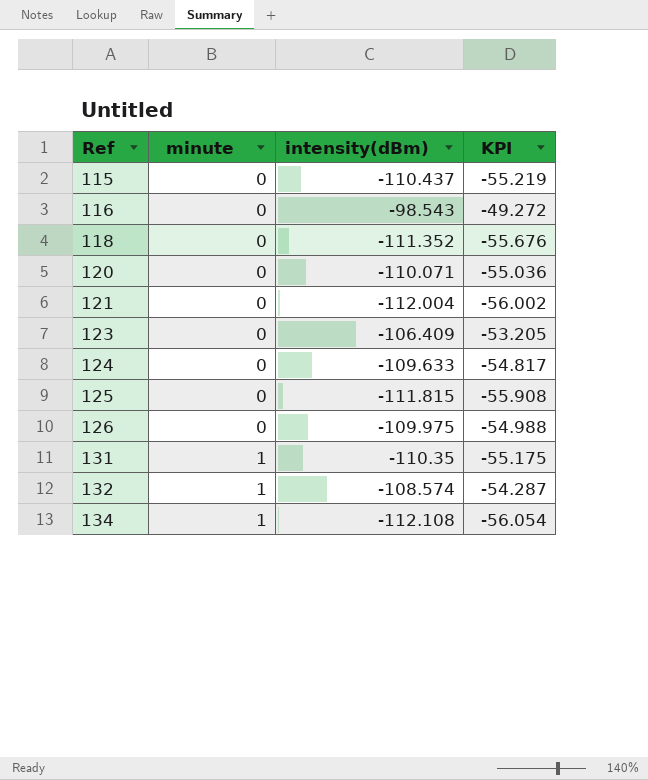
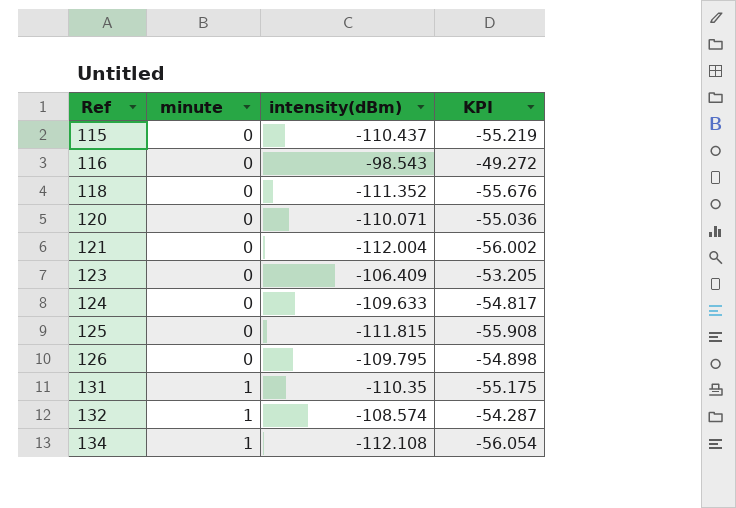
126 | intensity(dBm): -109.975 -> -109.795
126 | KPI: -54.988 -> -54.898

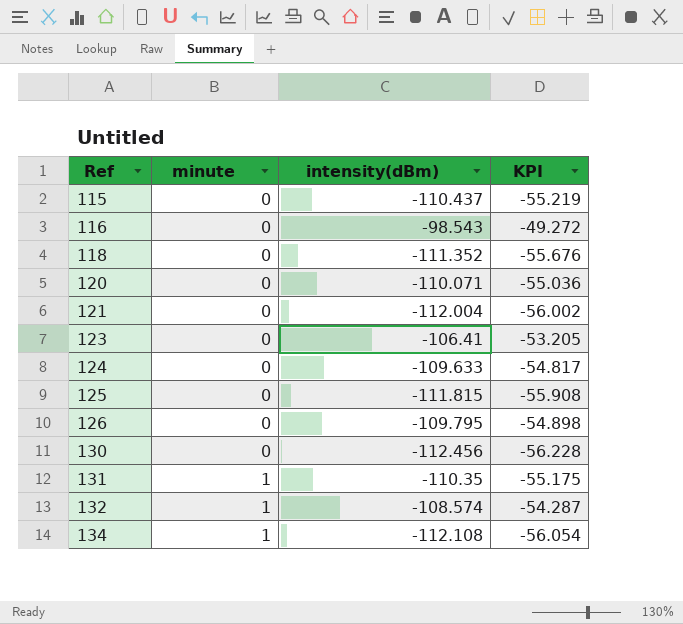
123 | intensity(dBm): -106.409 -> -106.41
row 130: none -> 0 | -112.456 | -56.228

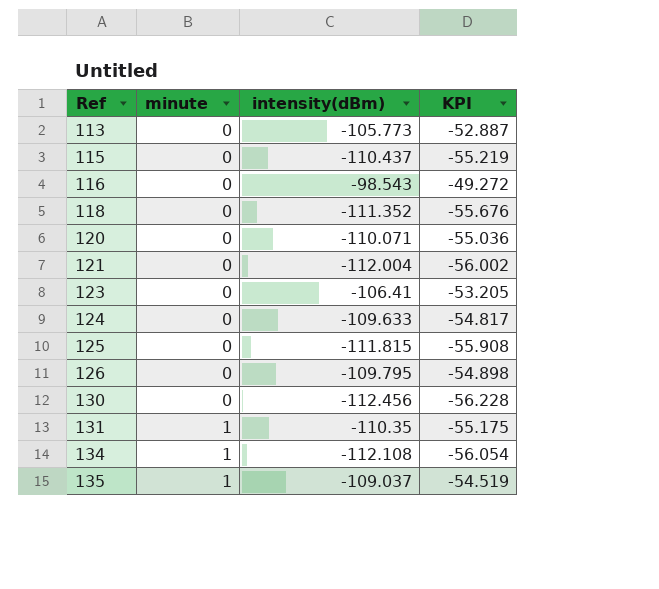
row 132: 1 | -108.574 | -54.287 -> none
row 113: none -> 0 | -105.773 | -52.887
row 135: none -> 1 | -109.037 | -54.519

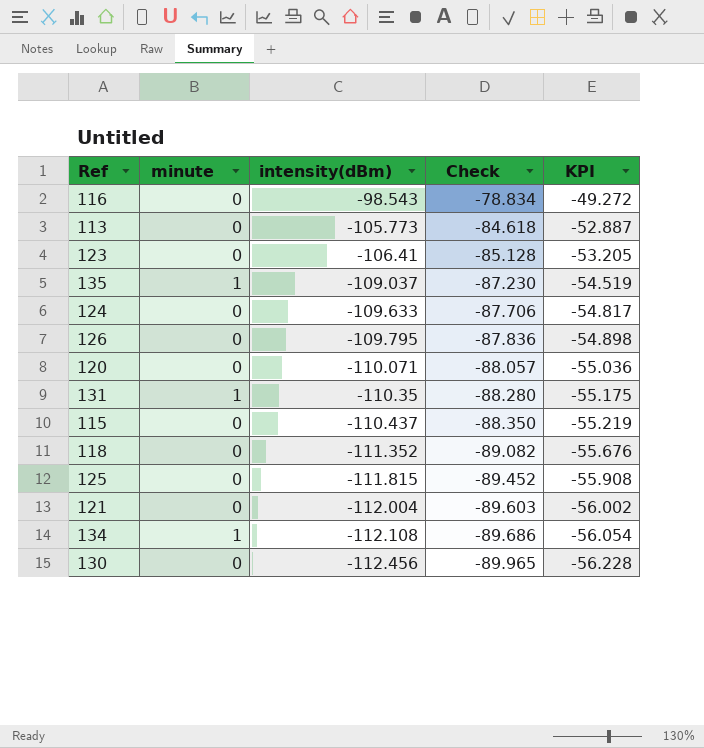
row order: Ref ascending -> intensity(dBm) descending
column Check | formula: none -> [intensity(dBm)] * 0.8

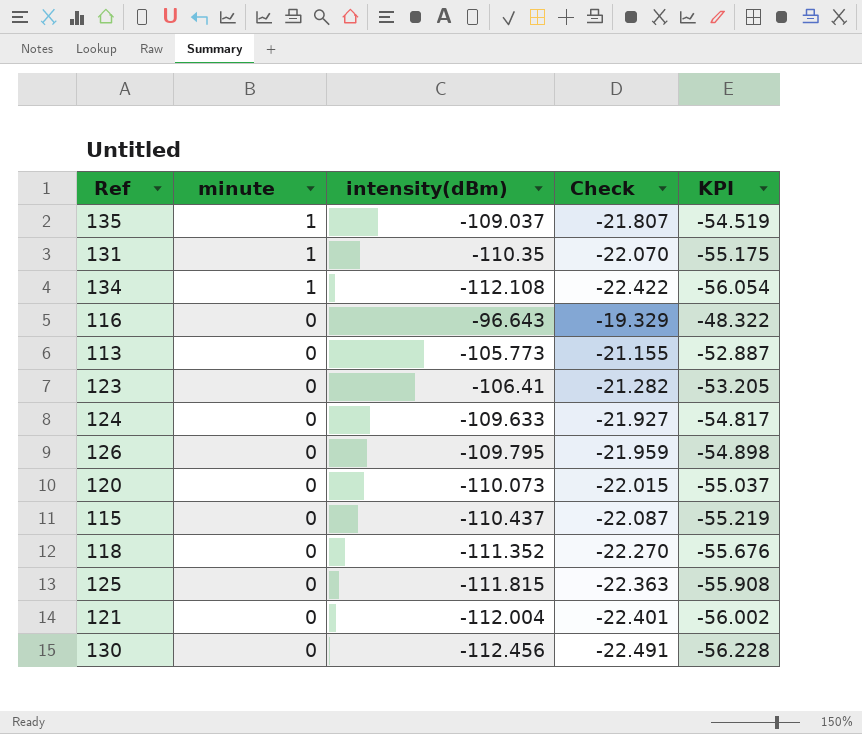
row order: intensity(dBm) descending -> minute descending
column Check | formula: [intensity(dBm)] * 0.8 -> [intensity(dBm)] * 0.2
116 | intensity(dBm): -98.543 -> -96.643
116 | KPI: -49.272 -> -48.322
120 | intensity(dBm): -110.071 -> -110.073
120 | KPI: -55.036 -> -55.037

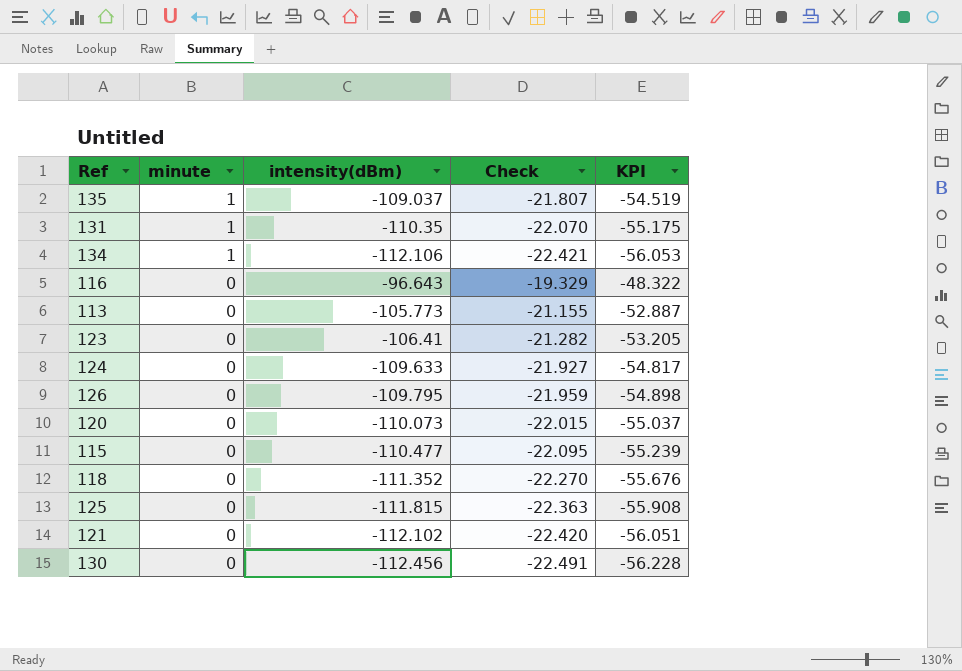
134 | intensity(dBm): -112.108 -> -112.106
134 | Check: -22.422 -> -22.421
134 | KPI: -56.054 -> -56.053
115 | intensity(dBm): -110.437 -> -110.477
115 | Check: -22.087 -> -22.095
115 | KPI: -55.219 -> -55.239
121 | intensity(dBm): -112.004 -> -112.102
121 | Check: -22.401 -> -22.420
121 | KPI: -56.002 -> -56.051

